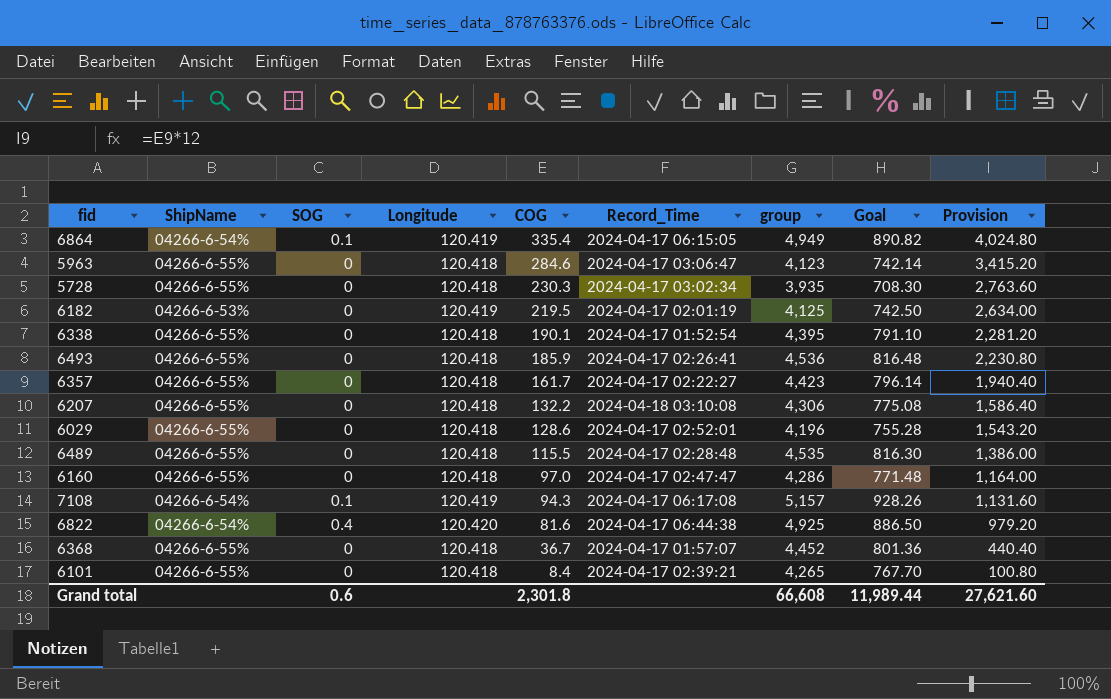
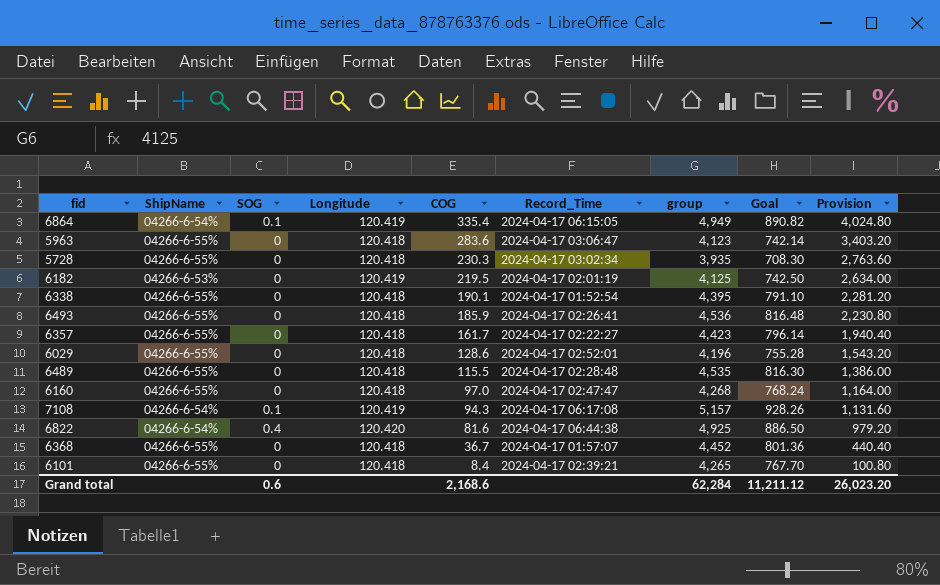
row 6207: 04266-6-55% | 0 | 120.418 | 132.2 | 2024-04-18 03:10:08 | 4,306 | 775.08 | 1,586.40 -> none
5963 | COG: 284.6 -> 283.6
5963 | Provision: 3,415.20 -> 3,403.20
6160 | group: 4,286 -> 4,268
6160 | Goal: 771.48 -> 768.24
Grand total | COG: 2,301.8 -> 2,168.6
Grand total | group: 66,608 -> 62,284
Grand total | Goal: 11,989.44 -> 11,211.12
Grand total | Provision: 27,621.60 -> 26,023.20

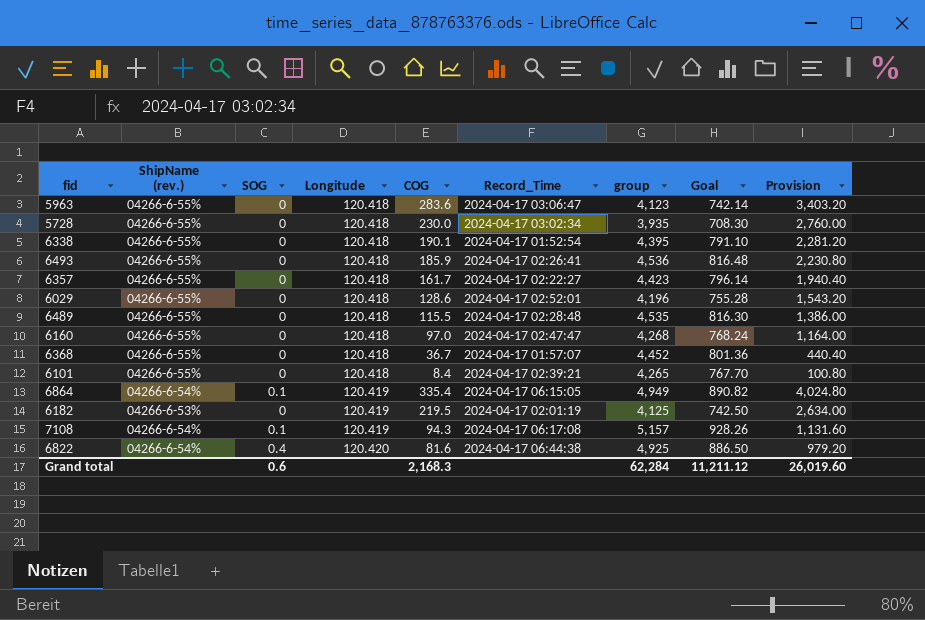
row order: COG descending -> Longitude ascending
column name: ShipName -> ShipName (rev.)
5728 | COG: 230.3 -> 230.0
5728 | Provision: 2,763.60 -> 2,760.00
Grand total | COG: 2,168.6 -> 2,168.3
Grand total | Provision: 26,023.20 -> 26,019.60

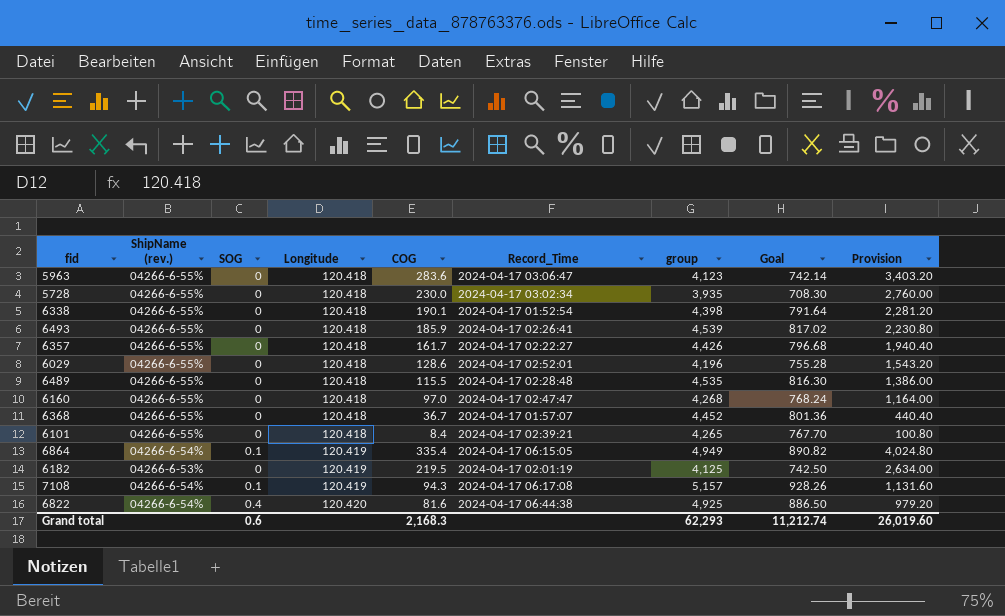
6338 | group: 4,395 -> 4,398
6338 | Goal: 791.10 -> 791.64
6493 | group: 4,536 -> 4,539
6493 | Goal: 816.48 -> 817.02
6357 | group: 4,423 -> 4,426
6357 | Goal: 796.14 -> 796.68
Grand total | group: 62,284 -> 62,293
Grand total | Goal: 11,211.12 -> 11,212.74

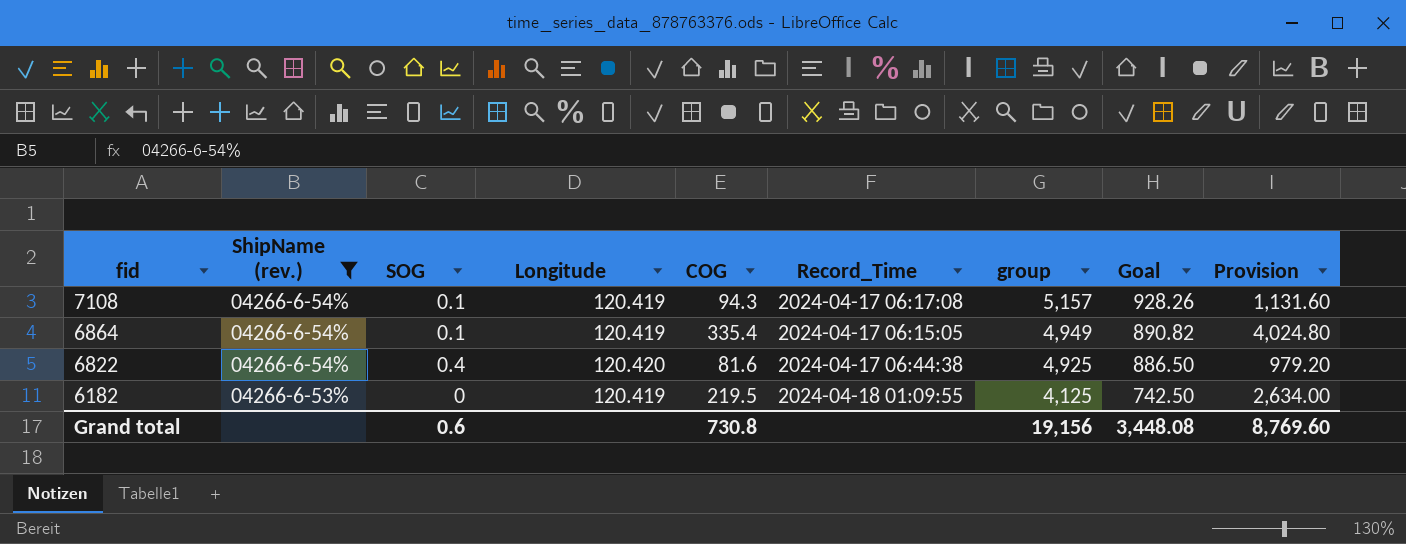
filter: none -> ShipName (rev.) != 04266-6-55%
row order: Longitude ascending -> fid descending
6182 | Record_Time: 2024-04-17 02:01:19 -> 2024-04-18 01:09:55
Grand total | COG: 2,168.3 -> 730.8
Grand total | group: 62,293 -> 19,156
Grand total | Goal: 11,212.74 -> 3,448.08
Grand total | Provision: 26,019.60 -> 8,769.60

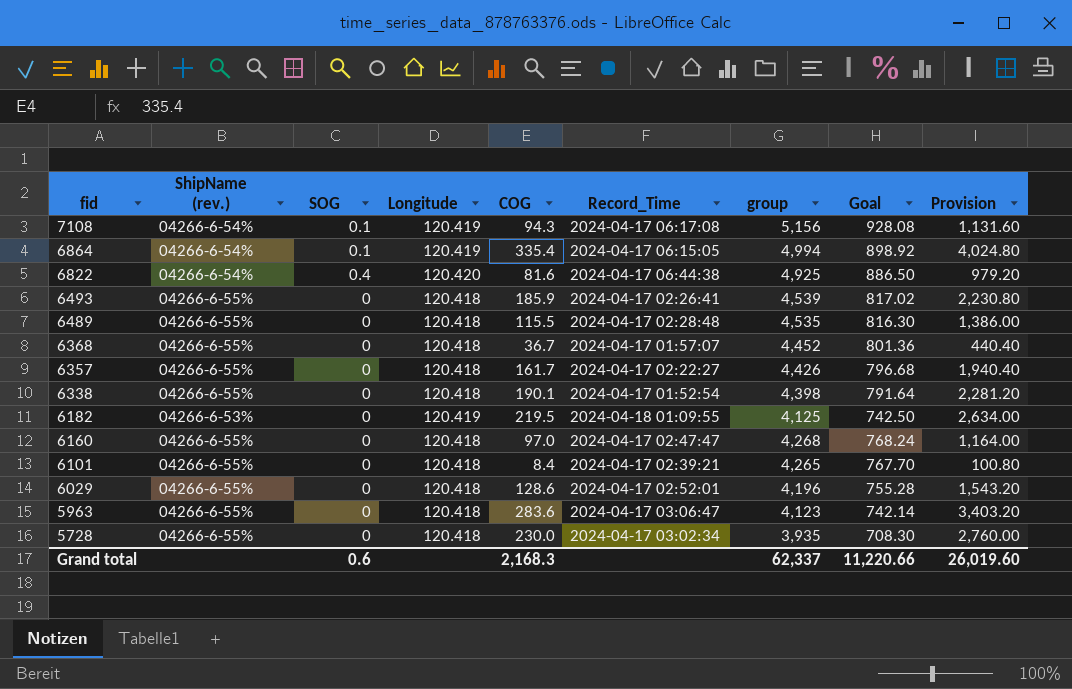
filter: ShipName (rev.) != 04266-6-55% -> none
7108 | group: 5,157 -> 5,156
7108 | Goal: 928.26 -> 928.08
6864 | group: 4,949 -> 4,994
6864 | Goal: 890.82 -> 898.92
Grand total | COG: 730.8 -> 2,168.3
Grand total | group: 19,156 -> 62,337
Grand total | Goal: 3,448.08 -> 11,220.66
Grand total | Provision: 8,769.60 -> 26,019.60

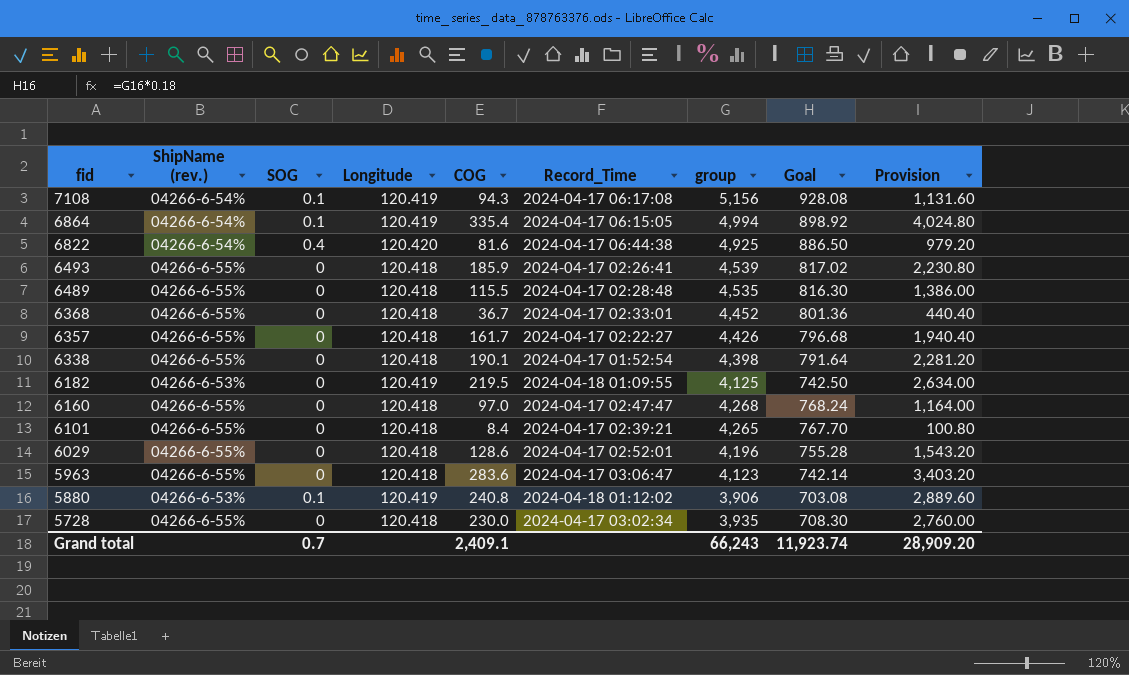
6368 | Record_Time: 2024-04-17 01:57:07 -> 2024-04-17 02:33:01
row 5880: none -> 04266-6-53% | 0.1 | 120.419 | 240.8 | 2024-04-18 01:12:02 | 3,906 | 703.08 | 2,889.60
Grand total | SOG: 0.6 -> 0.7
Grand total | COG: 2,168.3 -> 2,409.1
Grand total | group: 62,337 -> 66,243
Grand total | Goal: 11,220.66 -> 11,923.74
Grand total | Provision: 26,019.60 -> 28,909.20

